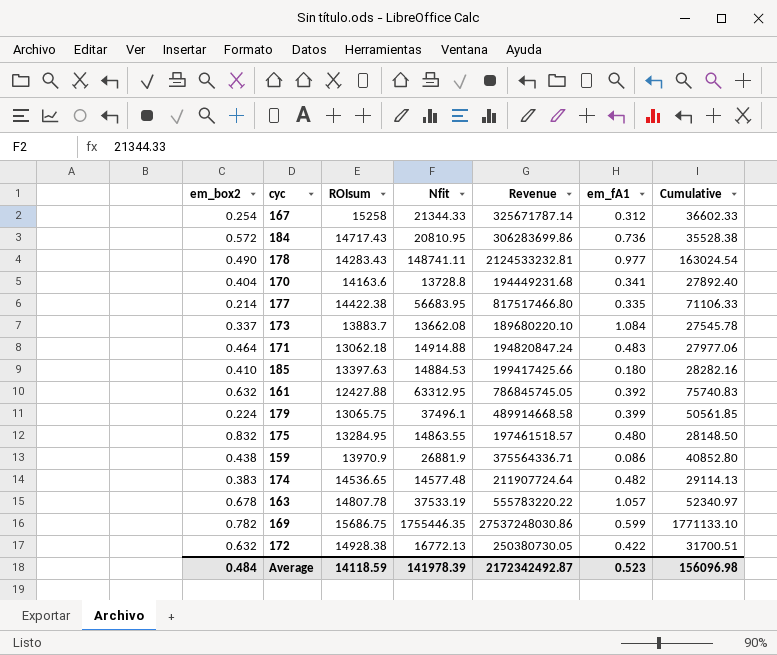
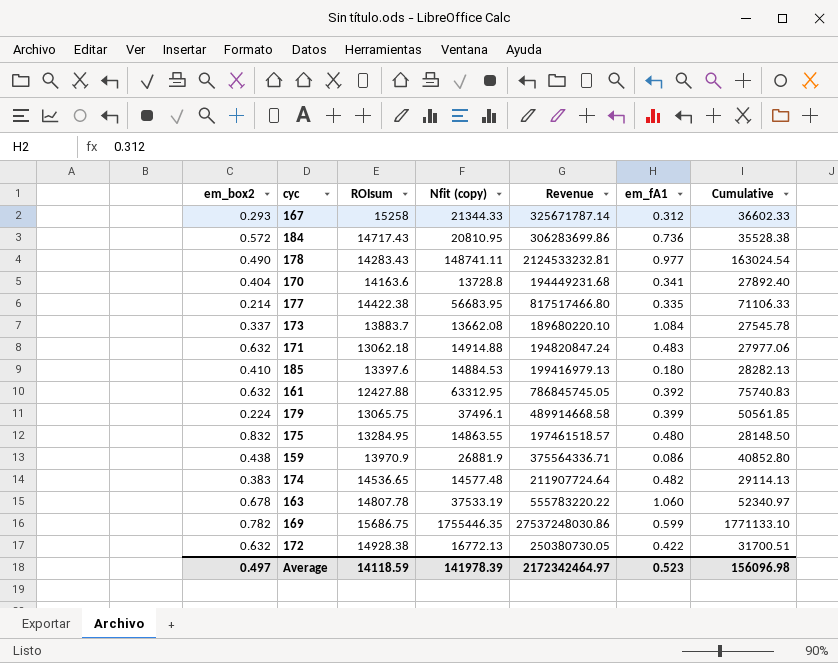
column name: Nfit -> Nfit (copy)
167 | em_box2: 0.254 -> 0.293
171 | em_box2: 0.464 -> 0.632
185 | ROIsum: 13397.63 -> 13397.6
185 | Revenue: 199417425.66 -> 199416979.13
185 | Cumulative: 28282.16 -> 28282.13
163 | em_fA1: 1.057 -> 1.060
Average | em_box2: 0.484 -> 0.497
Average | Revenue: 2172342492.87 -> 2172342464.97

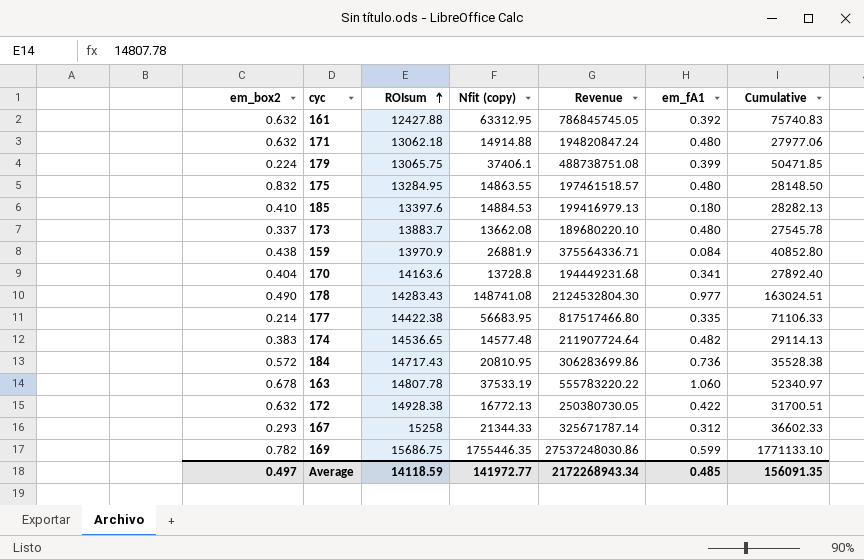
row order: none -> ROIsum ascending
171 | em_fA1: 0.483 -> 0.480
179 | Nfit (copy): 37496.1 -> 37406.1
179 | Revenue: 489914668.58 -> 488738751.08
179 | Cumulative: 50561.85 -> 50471.85
173 | em_fA1: 1.084 -> 0.480
159 | em_fA1: 0.086 -> 0.084
178 | Nfit (copy): 148741.11 -> 148741.08
178 | Revenue: 2124533232.81 -> 2124532804.30
178 | Cumulative: 163024.54 -> 163024.51
Average | Nfit (copy): 141978.39 -> 141972.77
Average | Revenue: 2172342464.97 -> 2172268943.34
Average | em_fA1: 0.523 -> 0.485
Average | Cumulative: 156096.98 -> 156091.35

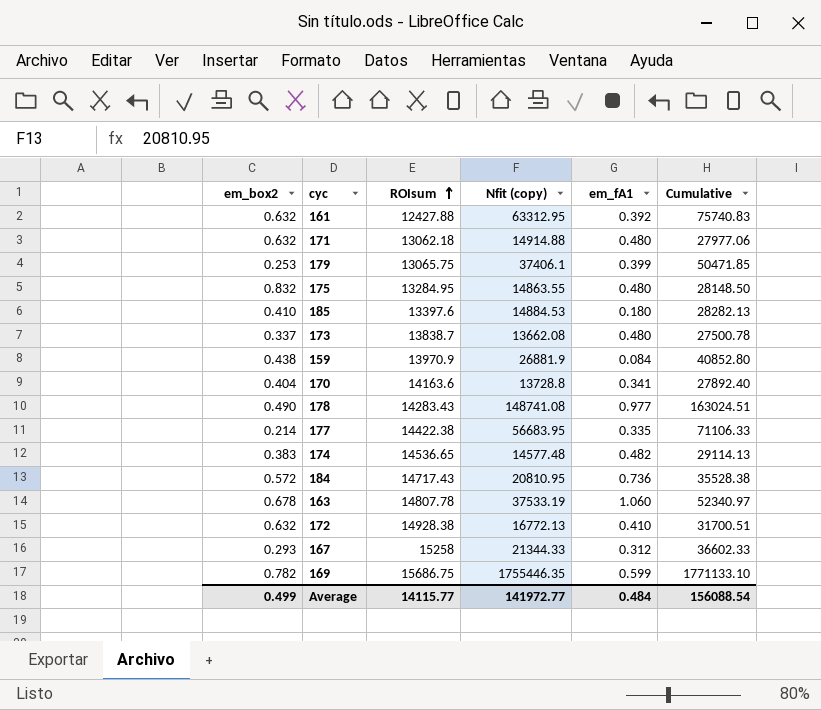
column Revenue | formula: [ROIsum] * [Nfit (copy)] -> none
179 | em_box2: 0.224 -> 0.253
173 | ROIsum: 13883.7 -> 13838.7
173 | Cumulative: 27545.78 -> 27500.78
172 | em_fA1: 0.422 -> 0.410
Average | em_box2: 0.497 -> 0.499
Average | ROIsum: 14118.59 -> 14115.77
Average | em_fA1: 0.485 -> 0.484
Average | Cumulative: 156091.35 -> 156088.54

